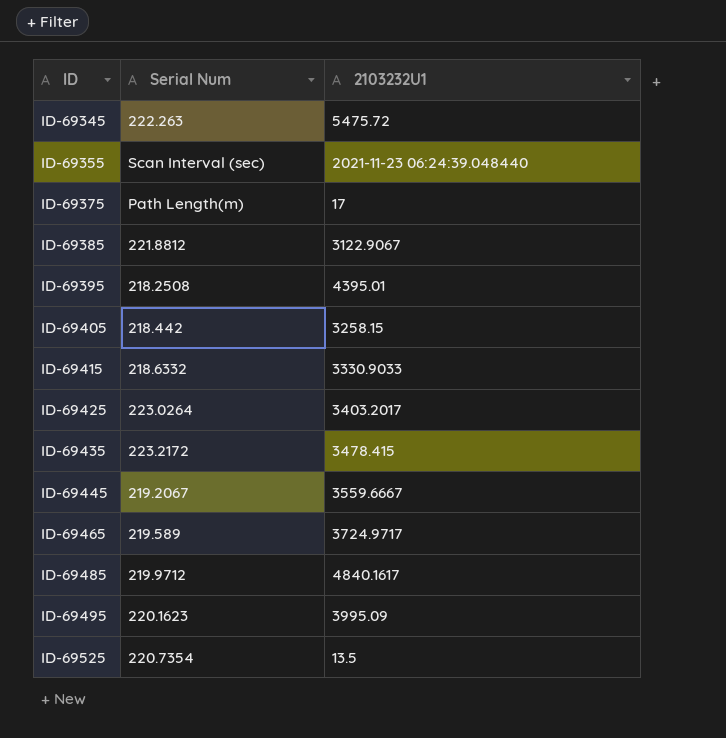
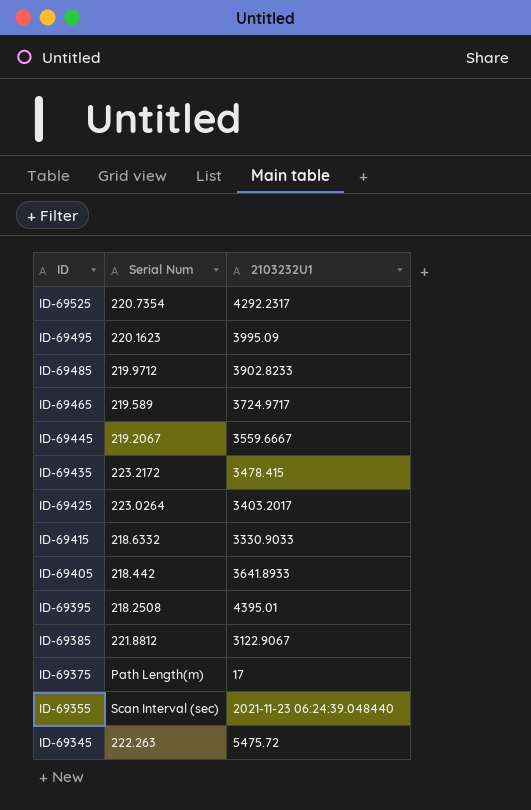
row order: ID ascending -> ID descending
ID-69525 | 2103232U1: 13.5 -> 4292.2317
ID-69485 | 2103232U1: 4840.1617 -> 3902.8233
ID-69405 | 2103232U1: 3258.15 -> 3641.8933

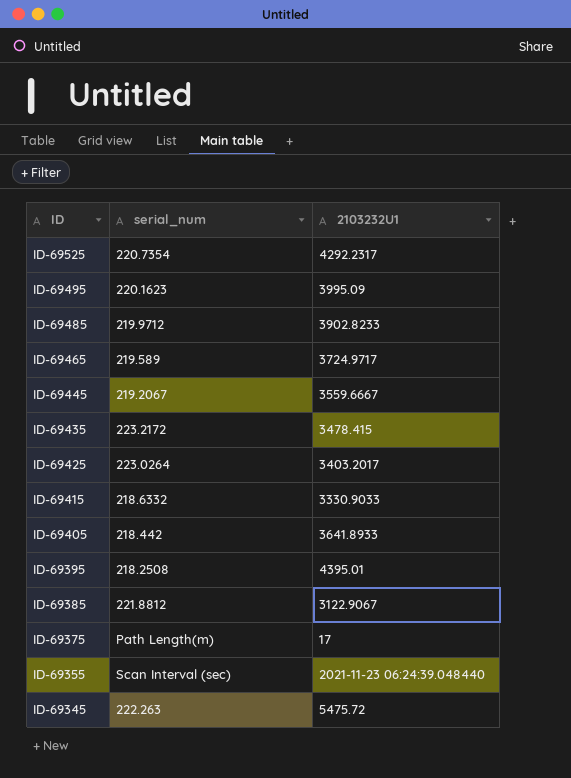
column name: Serial Num -> serial_num

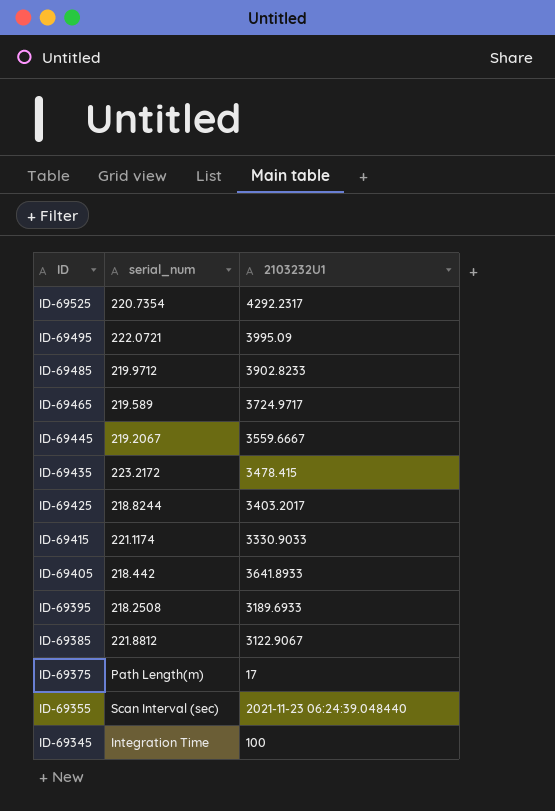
ID-69495 | serial_num: 220.1623 -> 222.0721
ID-69425 | serial_num: 223.0264 -> 218.8244
ID-69415 | serial_num: 218.6332 -> 221.1174
ID-69395 | 2103232U1: 4395.01 -> 3189.6933
ID-69345 | serial_num: 222.263 -> Integration Time
ID-69345 | 2103232U1: 5475.72 -> 100

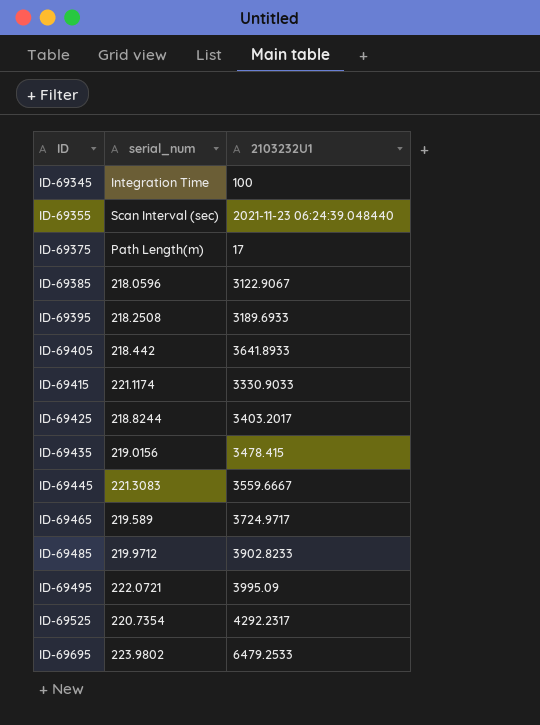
row order: ID descending -> ID ascending
ID-69385 | serial_num: 221.8812 -> 218.0596
ID-69435 | serial_num: 223.2172 -> 219.0156
ID-69445 | serial_num: 219.2067 -> 221.3083
row ID-69695: none -> 223.9802 | 6479.2533

